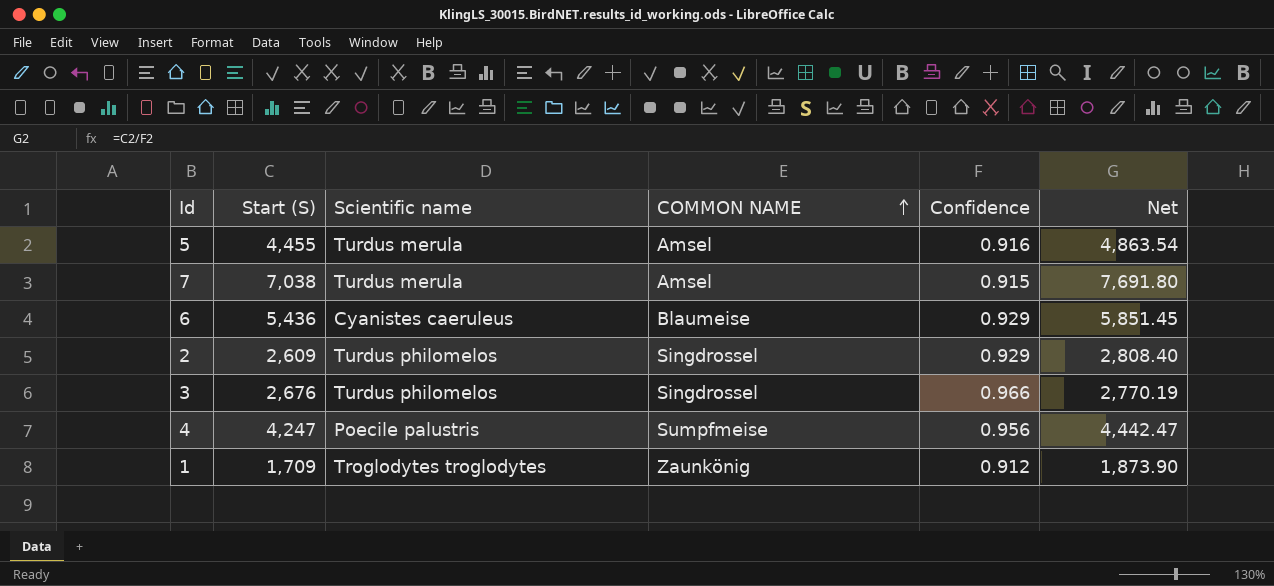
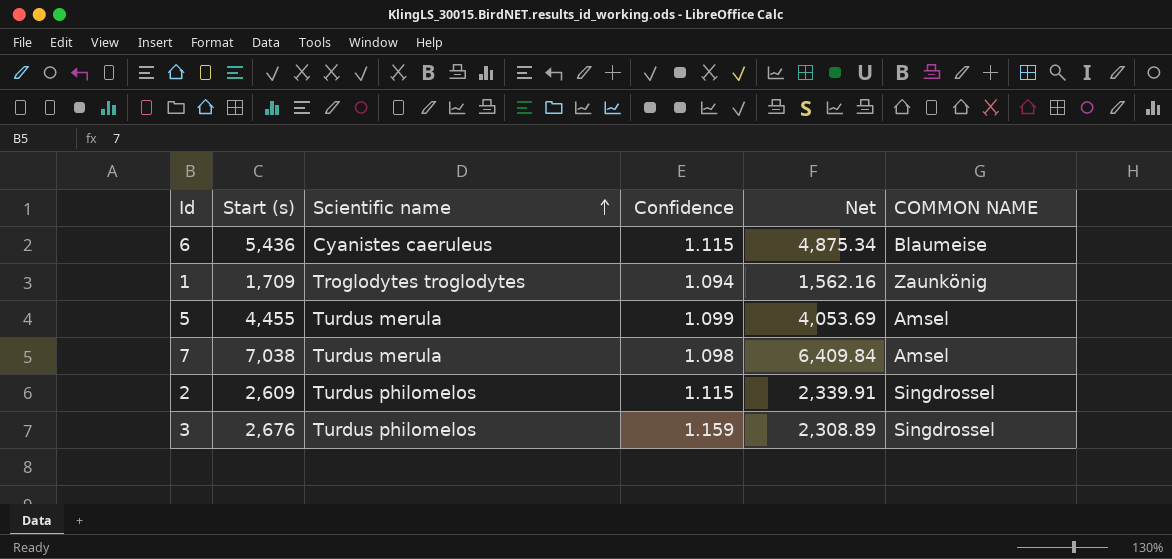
row order: COMMON NAME ascending -> Scientific name ascending
column name: Start (S) -> Start (s)
column COMMON NAME | position: 4 -> 6
row 4: 4,247 | Poecile palustris | Sumpfmeise | 0.956 | 4,442.47 -> none
6 | Confidence: 0.929 -> 1.115
6 | Net: 5,851.45 -> 4,875.34
1 | Confidence: 0.912 -> 1.094
1 | Net: 1,873.90 -> 1,562.16
5 | Confidence: 0.916 -> 1.099
5 | Net: 4,863.54 -> 4,053.69
7 | Confidence: 0.915 -> 1.098
7 | Net: 7,691.80 -> 6,409.84
2 | Confidence: 0.929 -> 1.115
2 | Net: 2,808.40 -> 2,339.91
3 | Confidence: 0.966 -> 1.159
3 | Net: 2,770.19 -> 2,308.89

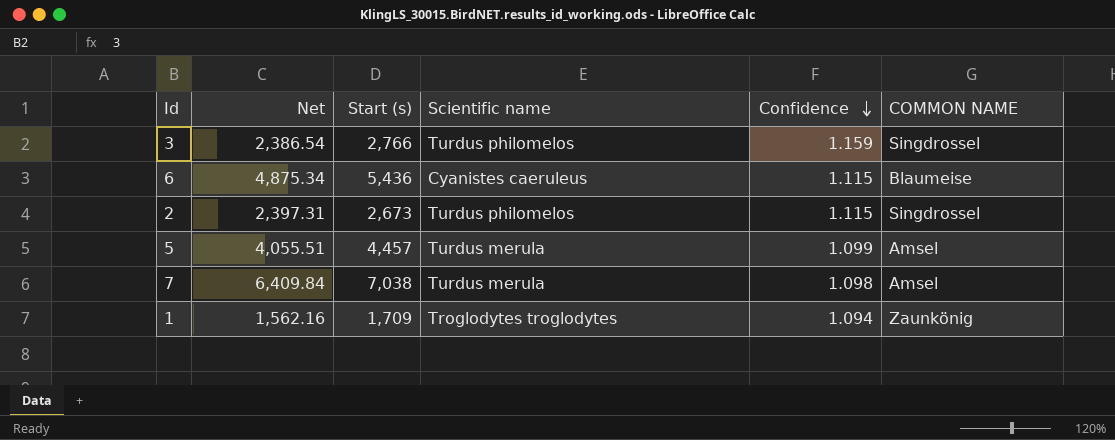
row order: Scientific name ascending -> Confidence descending
column Net | position: 5 -> 2
3 | Net: 2,308.89 -> 2,386.54
3 | Start (s): 2,676 -> 2,766
2 | Net: 2,339.91 -> 2,397.31
2 | Start (s): 2,609 -> 2,673
5 | Net: 4,053.69 -> 4,055.51
5 | Start (s): 4,455 -> 4,457

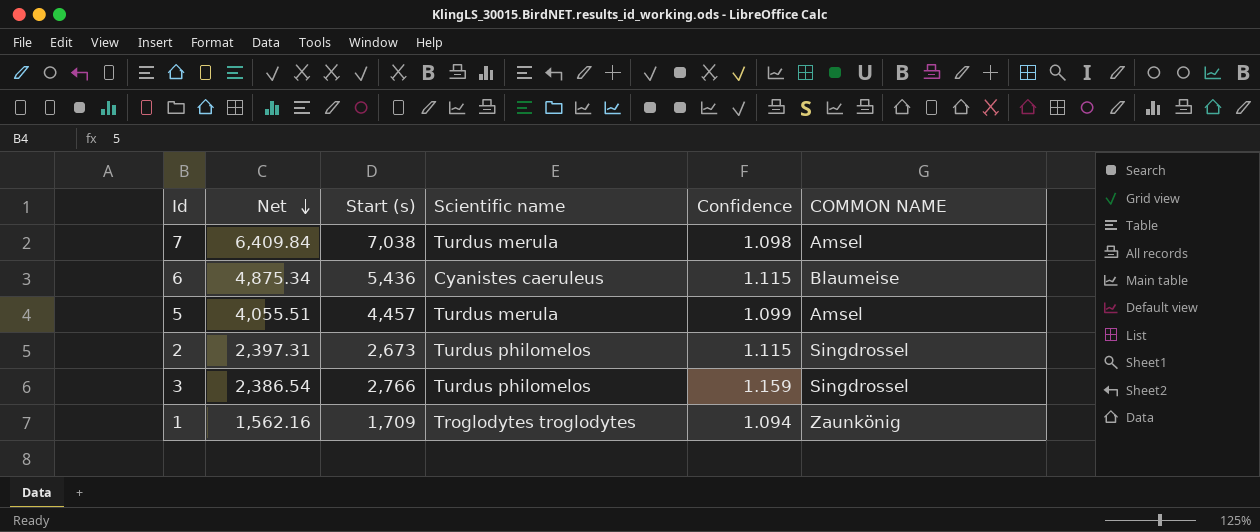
row order: Confidence descending -> Net descending

